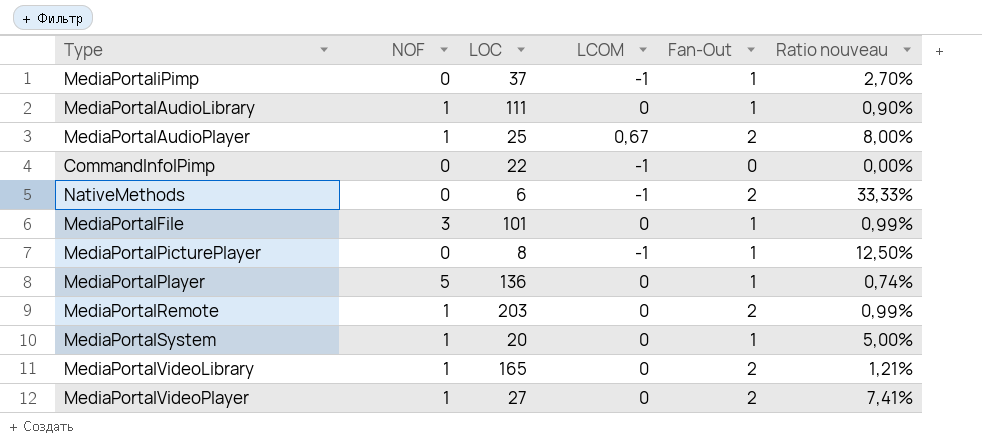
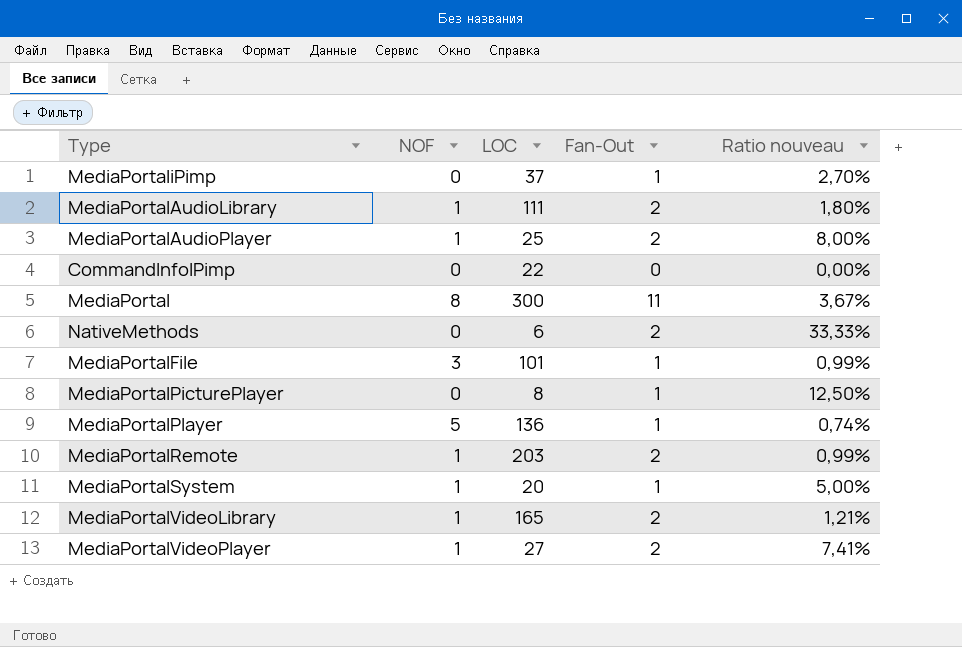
column LCOM | position: 4 -> none
MediaPortalAudioLibrary | Fan-Out: 1 -> 2
MediaPortalAudioLibrary | Ratio nouveau: 0,90% -> 1,80%
row MediaPortal: none -> 8 | 300 | 11 | 3,67%

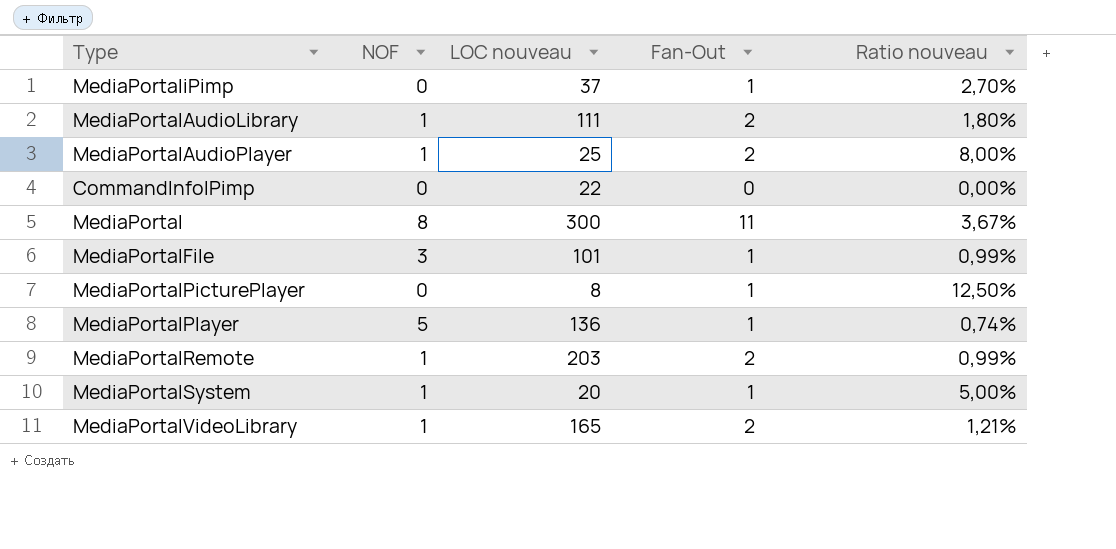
column name: LOC -> LOC nouveau
row NativeMethods: 0 | 6 | 2 | 33,33% -> none
row MediaPortalVideoPlayer: 1 | 27 | 2 | 7,41% -> none

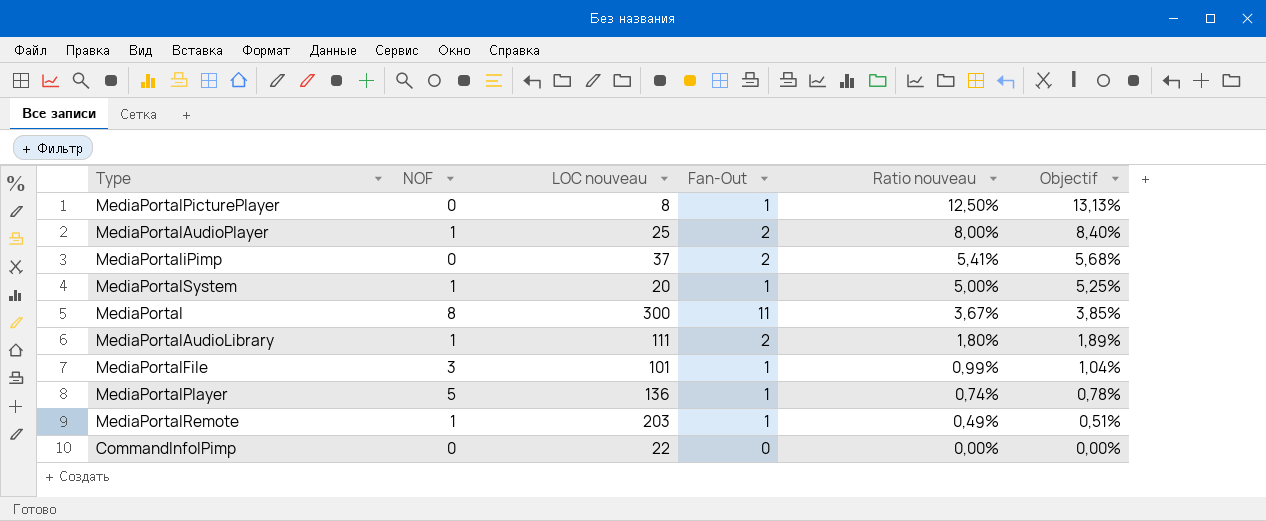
row order: none -> Ratio nouveau descending
column Objectif | formula: none -> [Ratio nouveau] * 1,05
row MediaPortalVideoLibrary: 1 | 165 | 2 | 1,21% -> none
MediaPortaliPimp | Fan-Out: 1 -> 2
MediaPortaliPimp | Ratio nouveau: 2,70% -> 5,41%
MediaPortalRemote | Fan-Out: 2 -> 1
MediaPortalRemote | Ratio nouveau: 0,99% -> 0,49%

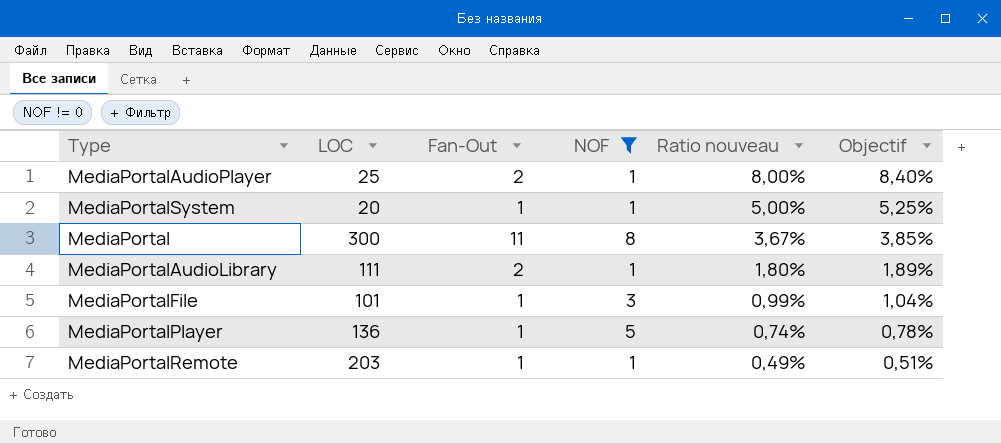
filter: none -> NOF != 0
column name: LOC nouveau -> LOC
column NOF | position: 2 -> 4

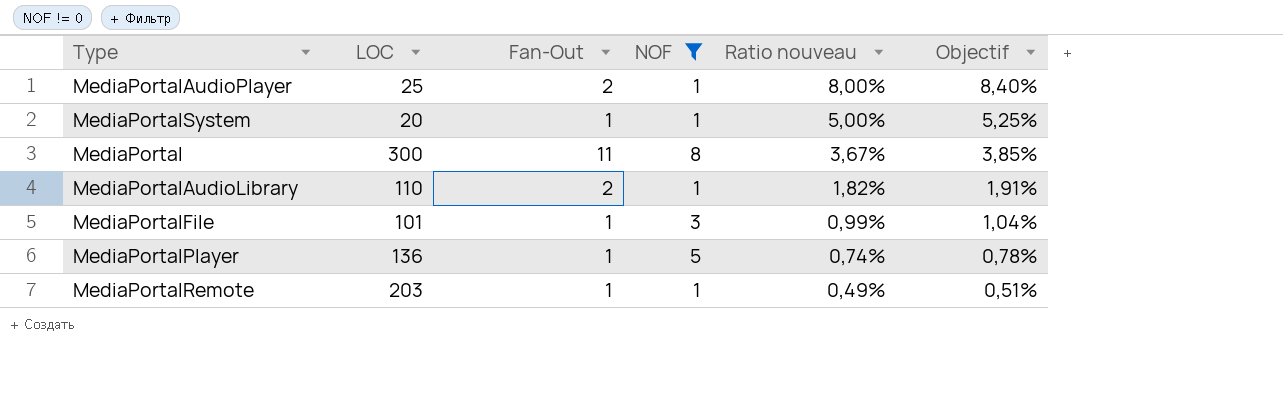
MediaPortalAudioLibrary | LOC: 111 -> 110
MediaPortalAudioLibrary | Ratio nouveau: 1,80% -> 1,82%
MediaPortalAudioLibrary | Objectif: 1,89% -> 1,91%

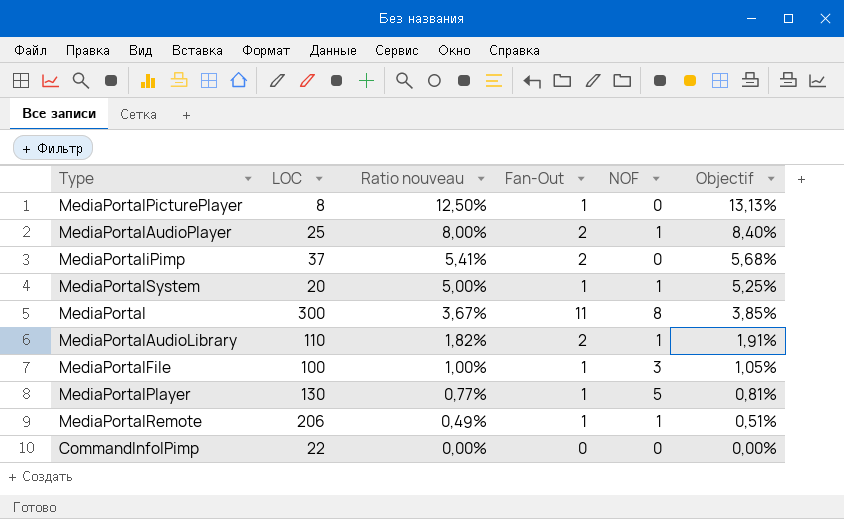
filter: NOF != 0 -> none
column Ratio nouveau | position: 5 -> 3
MediaPortalFile | LOC: 101 -> 100
MediaPortalFile | Ratio nouveau: 0,99% -> 1,00%
MediaPortalFile | Objectif: 1,04% -> 1,05%
MediaPortalPlayer | LOC: 136 -> 130
MediaPortalPlayer | Ratio nouveau: 0,74% -> 0,77%
MediaPortalPlayer | Objectif: 0,78% -> 0,81%
MediaPortalRemote | LOC: 203 -> 206

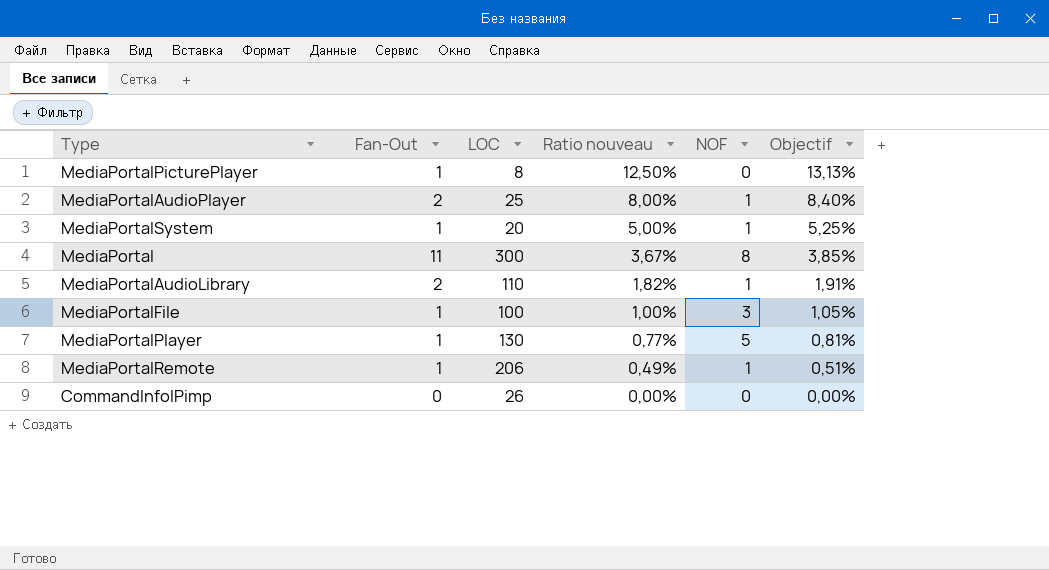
column Fan-Out | position: 4 -> 2
row MediaPortaliPimp: 37 | 5,41% | 2 | 0 | 5,68% -> none
CommandInfoIPimp | LOC: 22 -> 26

